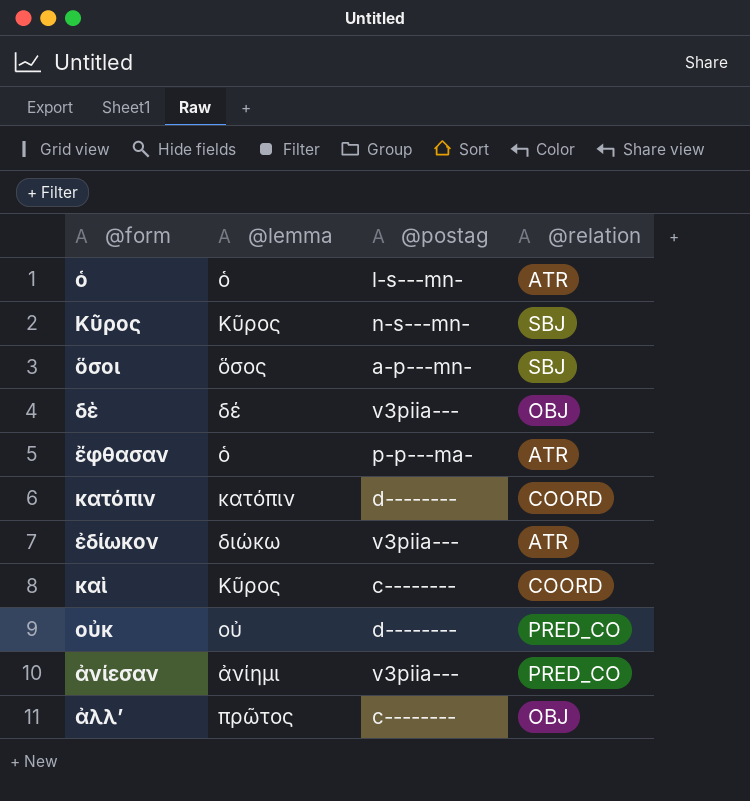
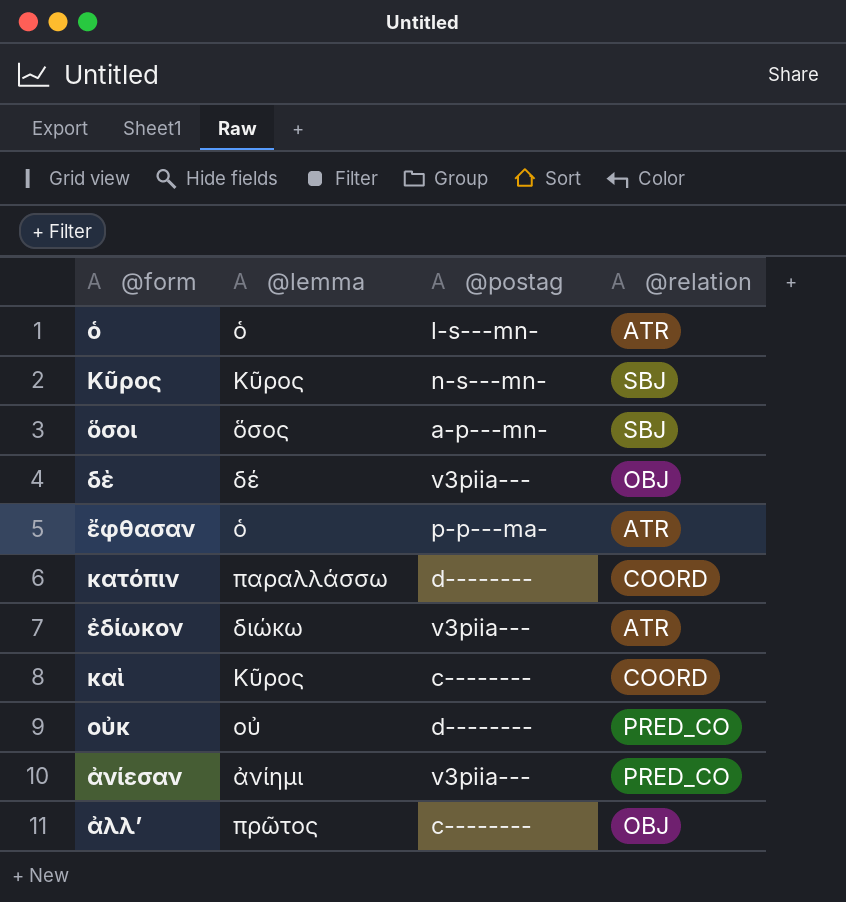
κατόπιν | @lemma: κατόπιν -> παραλλάσσω

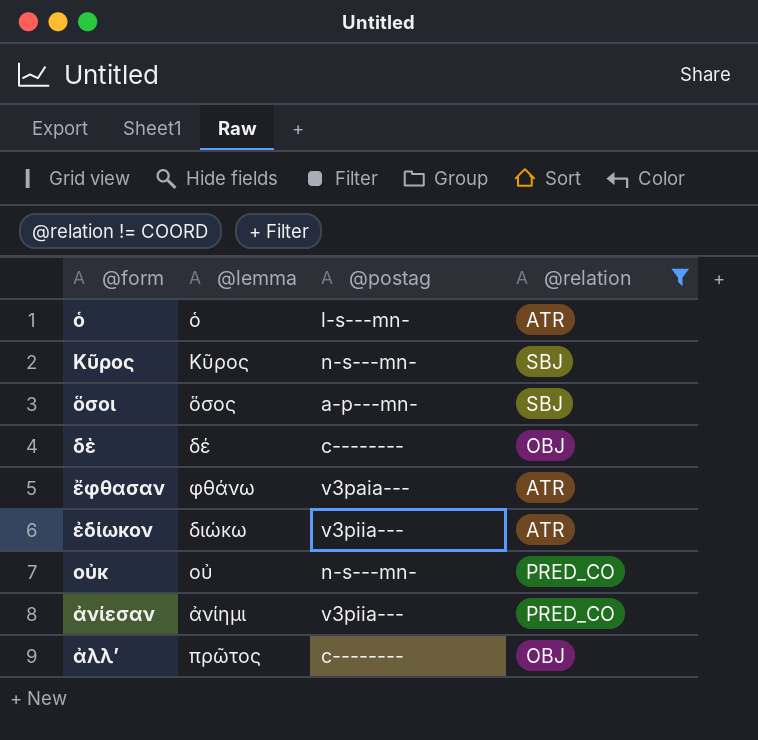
filter: none -> @relation != COORD
δὲ | @postag: v3piia--- -> c--------
ἔφθασαν | @lemma: ὁ -> φθάνω
ἔφθασαν | @postag: p-p---ma- -> v3paia---
οὐκ | @postag: d-------- -> n-s---mn-

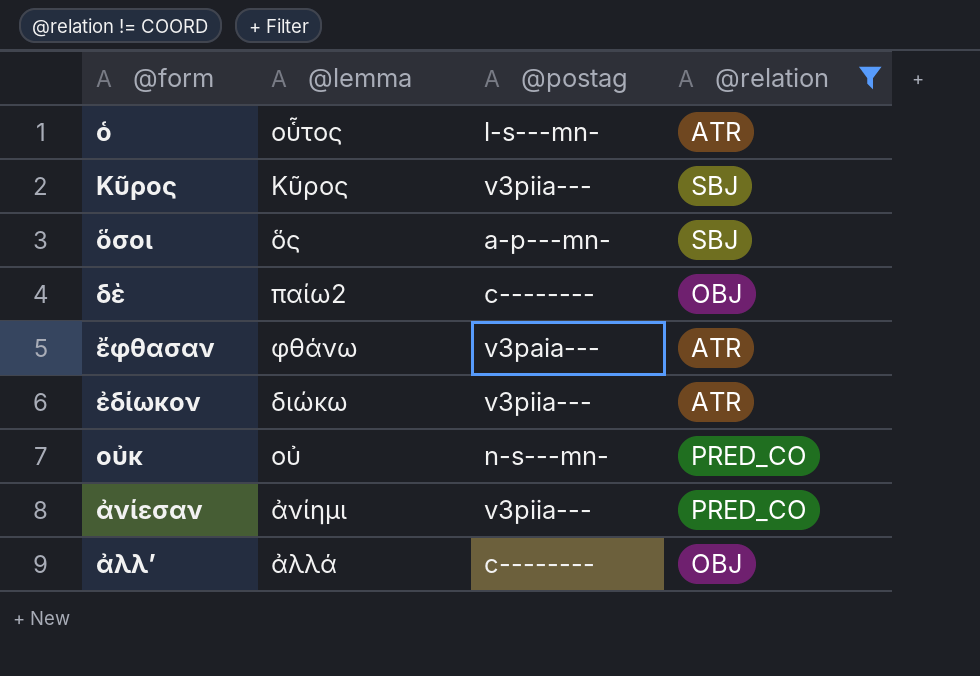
ὁ | @lemma: ὁ -> οὗτος
Κῦρος | @postag: n-s---mn- -> v3piia---
ὅσοι | @lemma: ὅσος -> ὅς
δὲ | @lemma: δέ -> παίω2
ἀλλʼ | @lemma: πρῶτος -> ἀλλά

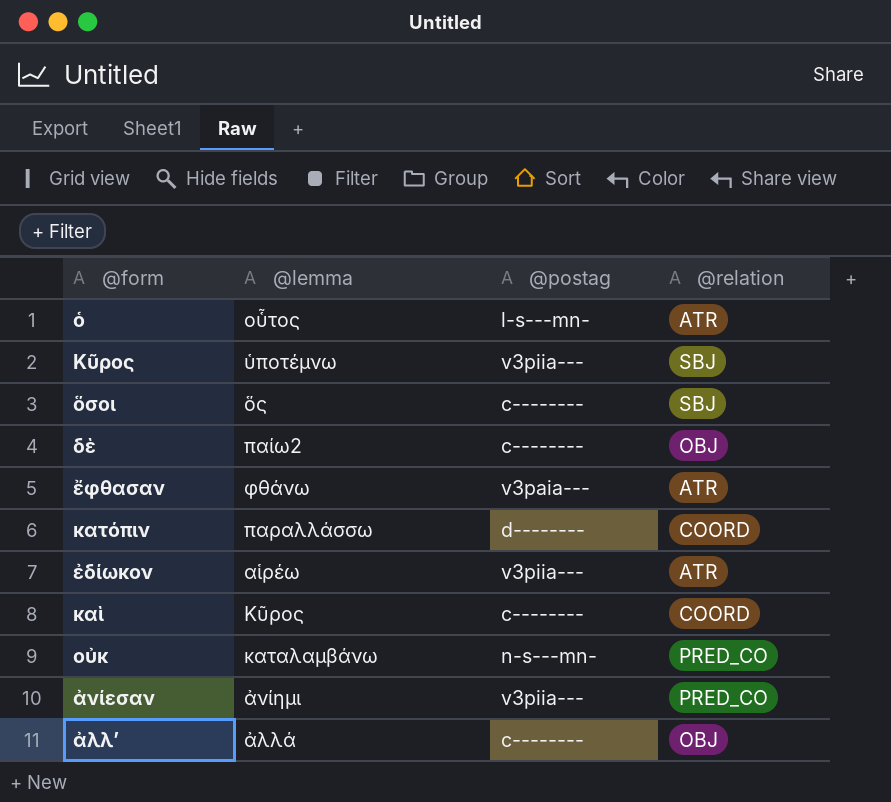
filter: @relation != COORD -> none
Κῦρος | @lemma: Κῦρος -> ὑποτέμνω
ὅσοι | @postag: a-p---mn- -> c--------
ἐδίωκον | @lemma: διώκω -> αἱρέω
οὐκ | @lemma: οὐ -> καταλαμβάνω

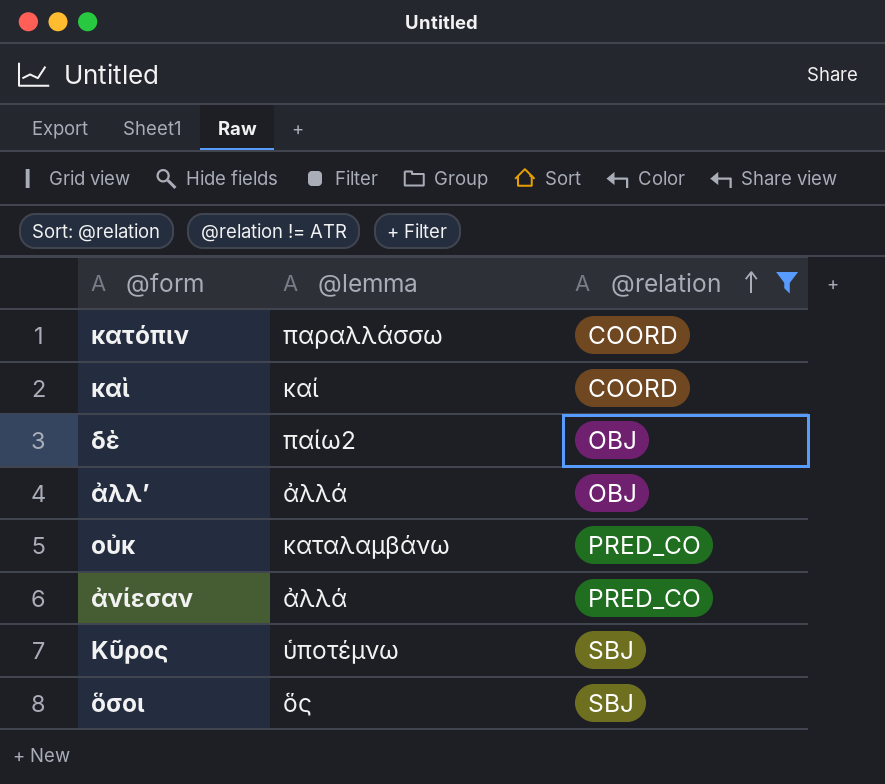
filter: none -> @relation != ATR
row order: none -> @relation ascending
column @postag | position: 3 -> none
καὶ | @lemma: Κῦρος -> καί
ἀνίεσαν | @lemma: ἀνίημι -> ἀλλά

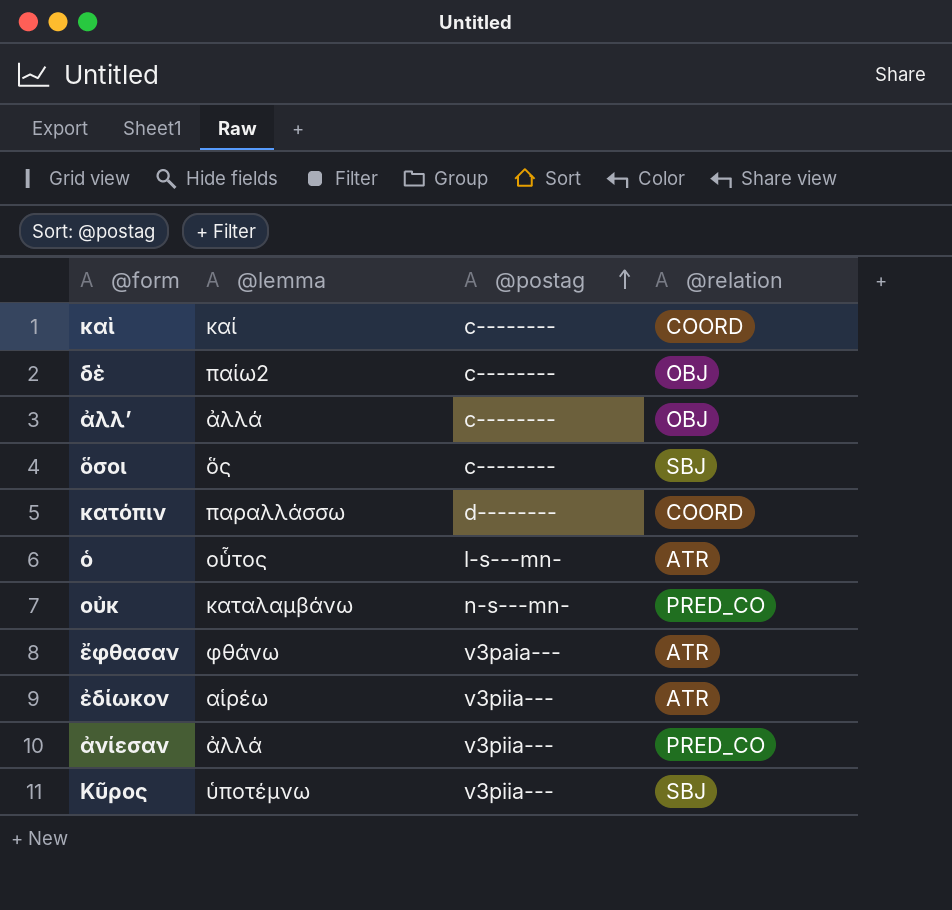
filter: @relation != ATR -> none
row order: @relation ascending -> @postag ascending
column @postag | position: none -> 3

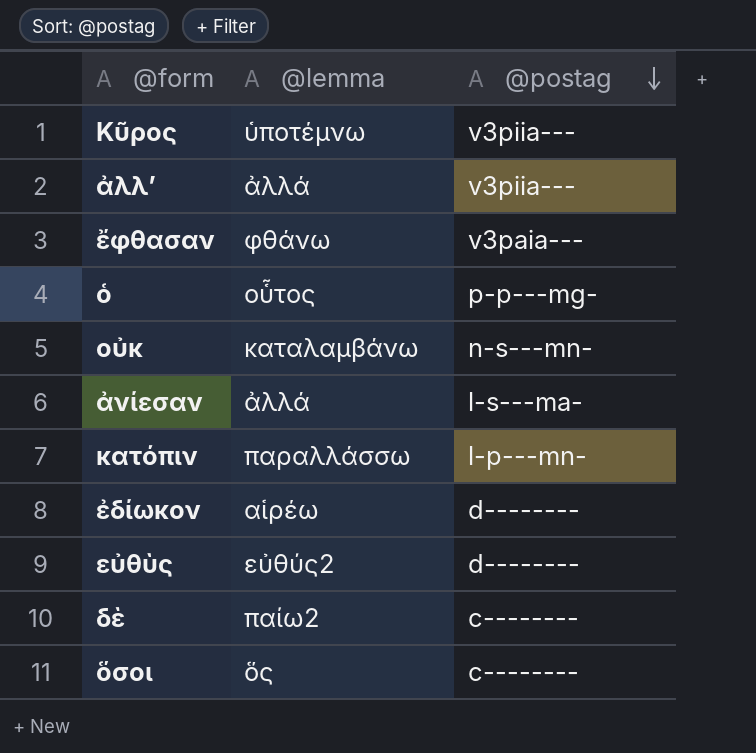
row order: @postag ascending -> @postag descending
column @relation | position: 4 -> none
row καὶ: καί | c-------- | COORD -> none
ἀλλʼ | @postag: c-------- -> v3piia---
ὁ | @postag: l-s---mn- -> p-p---mg-
ἀνίεσαν | @postag: v3piia--- -> l-s---ma-
κατόπιν | @postag: d-------- -> l-p---mn-
ἐδίωκον | @postag: v3piia--- -> d--------
row εὐθὺς: none -> εὐθύς2 | d--------

